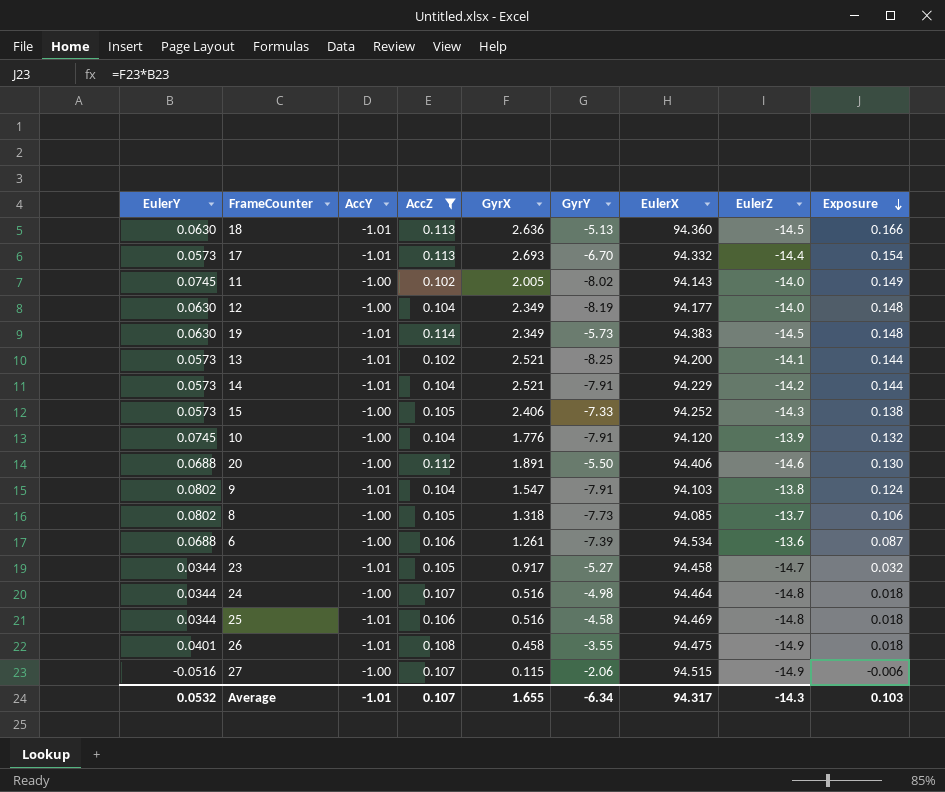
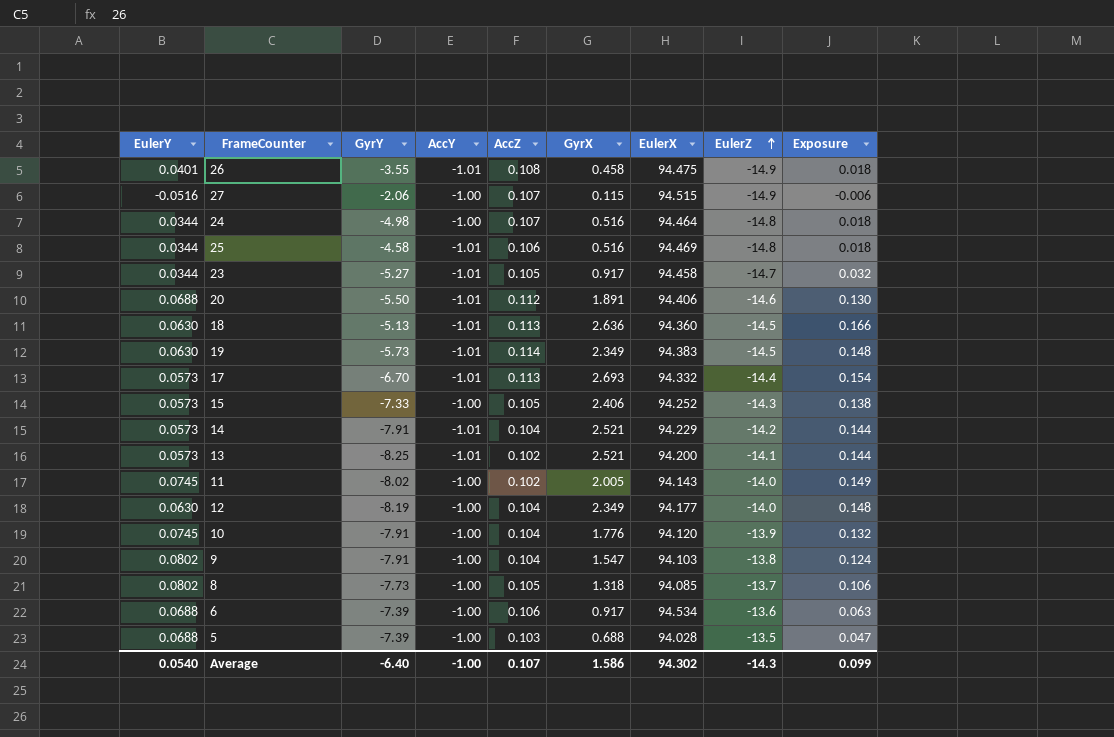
filter: AccZ != 0.103 -> none
row order: Exposure descending -> EulerZ ascending
column GyrY | position: 6 -> 3
20 | AccY: -1.00 -> -1.01
9 | AccY: -1.01 -> -1.00
6 | GyrX: 1.261 -> 0.917
6 | Exposure: 0.087 -> 0.063
Average | EulerY: 0.0532 -> 0.0540
Average | GyrY: -6.34 -> -6.40
Average | AccY: -1.01 -> -1.00
Average | GyrX: 1.655 -> 1.586
Average | EulerX: 94.317 -> 94.302
Average | Exposure: 0.103 -> 0.099

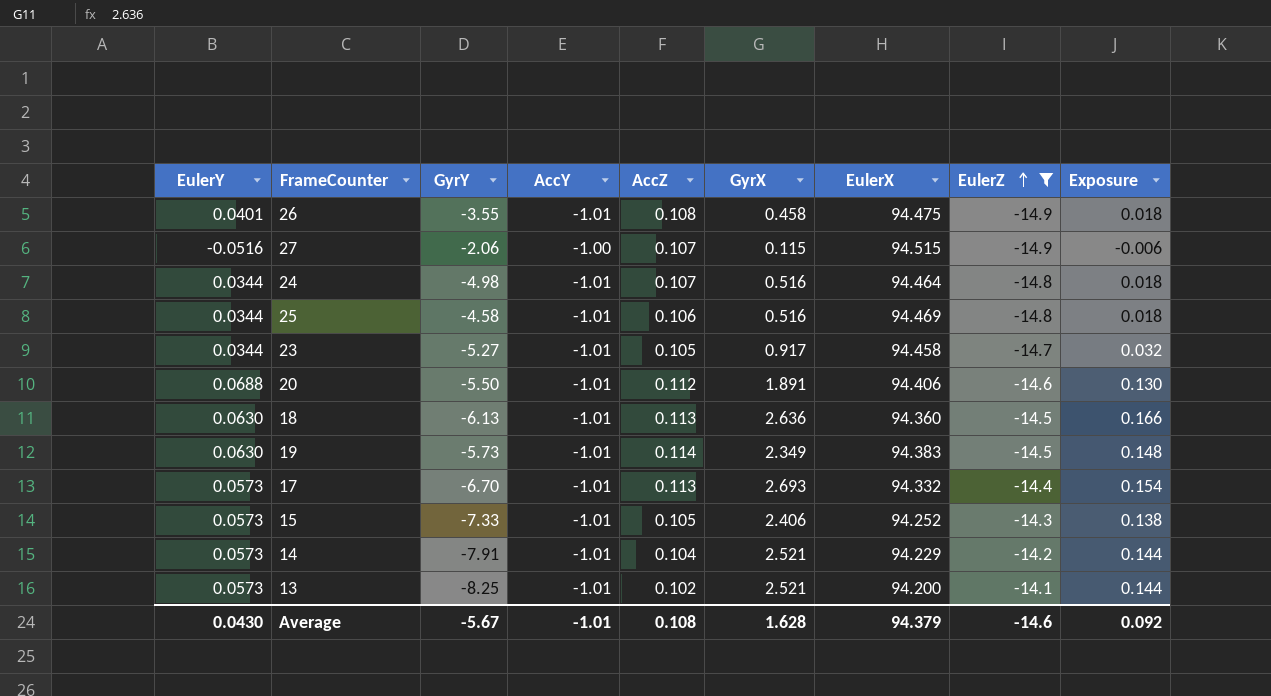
filter: none -> EulerZ <= -14.1
24 | AccY: -1.00 -> -1.01
18 | GyrY: -5.13 -> -6.13
15 | AccY: -1.00 -> -1.01
Average | EulerY: 0.0540 -> 0.0430
Average | GyrY: -6.40 -> -5.67
Average | AccY: -1.00 -> -1.01
Average | AccZ: 0.107 -> 0.108
Average | GyrX: 1.586 -> 1.628
Average | EulerX: 94.302 -> 94.379
Average | EulerZ: -14.3 -> -14.6
Average | Exposure: 0.099 -> 0.092

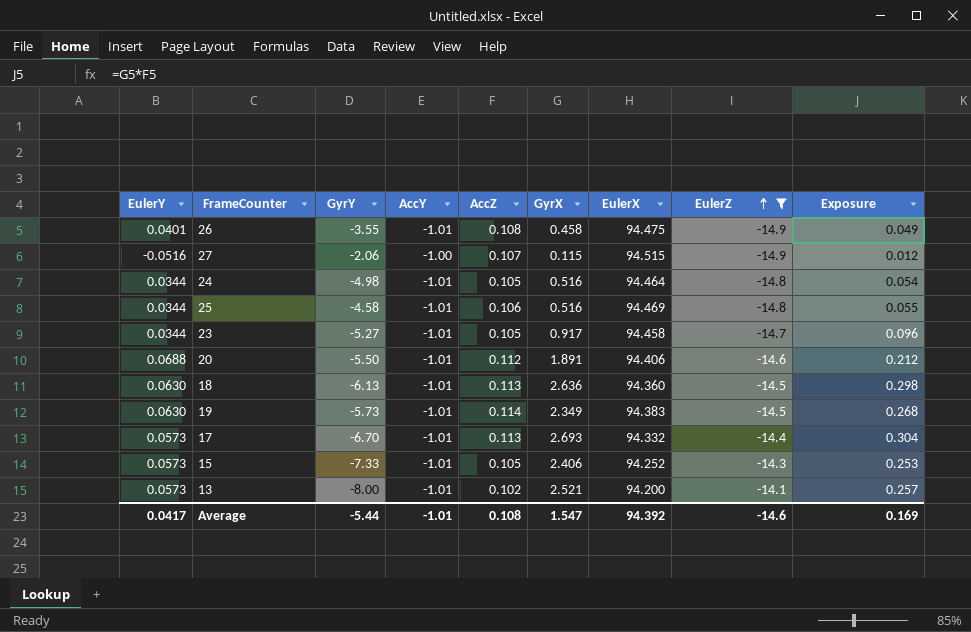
column Exposure | formula: [EulerY] * [GyrX] -> [AccZ] * [GyrX]
row 14: 0.0573 | -7.91 | -1.01 | 0.104 | 2.521 | 94.229 | -14.2 | 0.144 -> none
24 | AccZ: 0.107 -> 0.105
13 | GyrY: -8.25 -> -8.00
Average | EulerY: 0.0430 -> 0.0417
Average | GyrY: -5.67 -> -5.44
Average | GyrX: 1.628 -> 1.547
Average | EulerX: 94.379 -> 94.392
Average | Exposure: 0.092 -> 0.169

